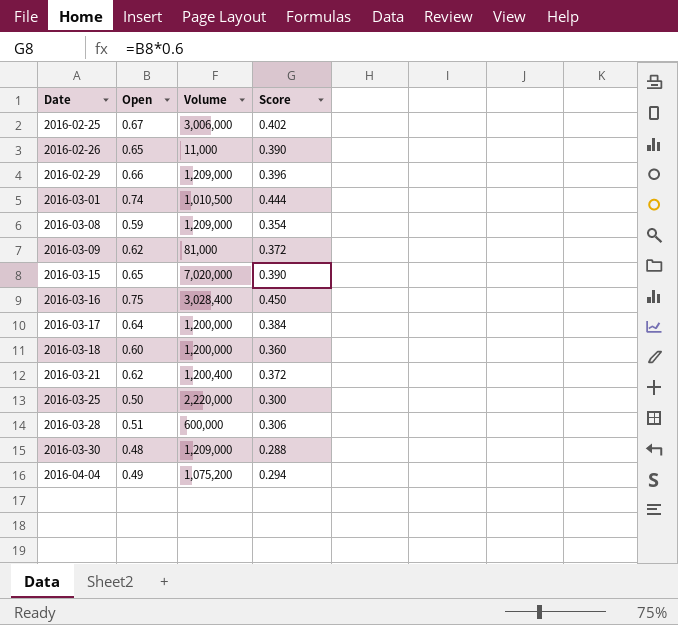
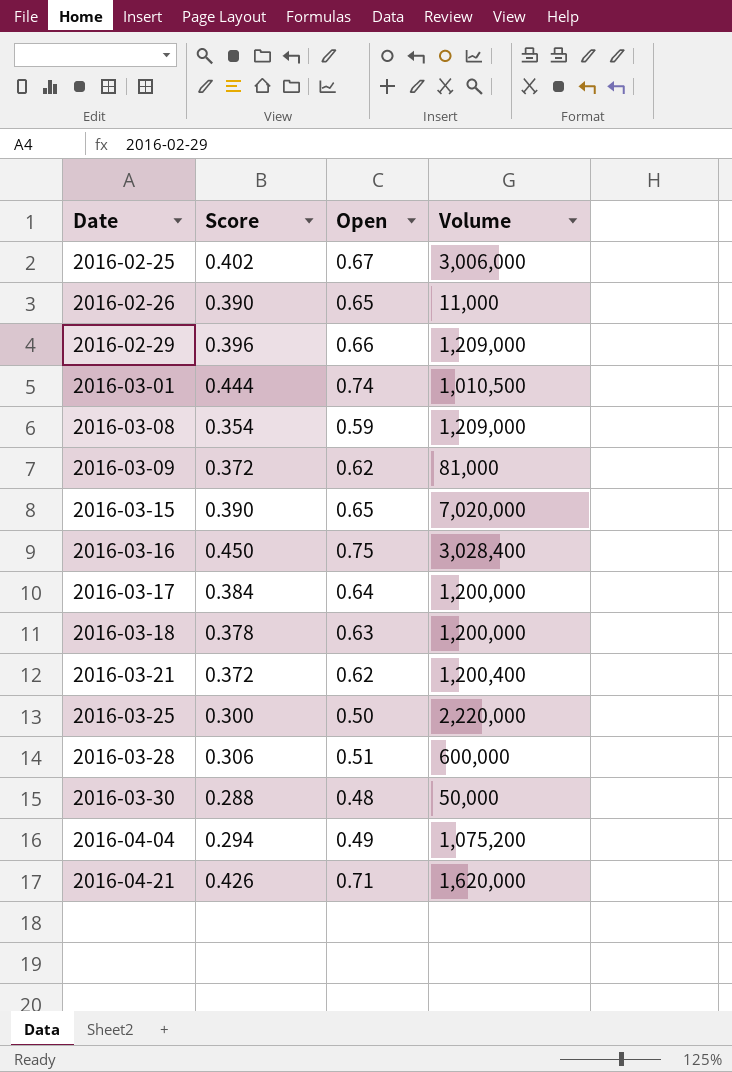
column Score | position: 4 -> 2
2016-03-18 | Score: 0.360 -> 0.378
2016-03-18 | Open: 0.60 -> 0.63
2016-03-30 | Volume: 1,209,000 -> 50,000
row 2016-04-21: none -> 0.426 | 0.71 | 1,620,000

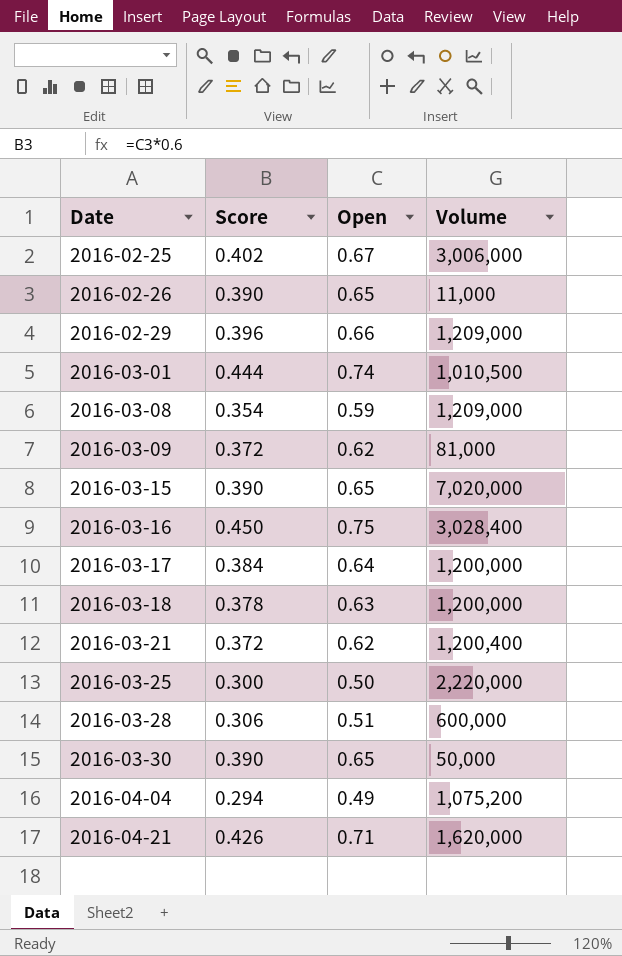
2016-03-30 | Score: 0.288 -> 0.390
2016-03-30 | Open: 0.48 -> 0.65

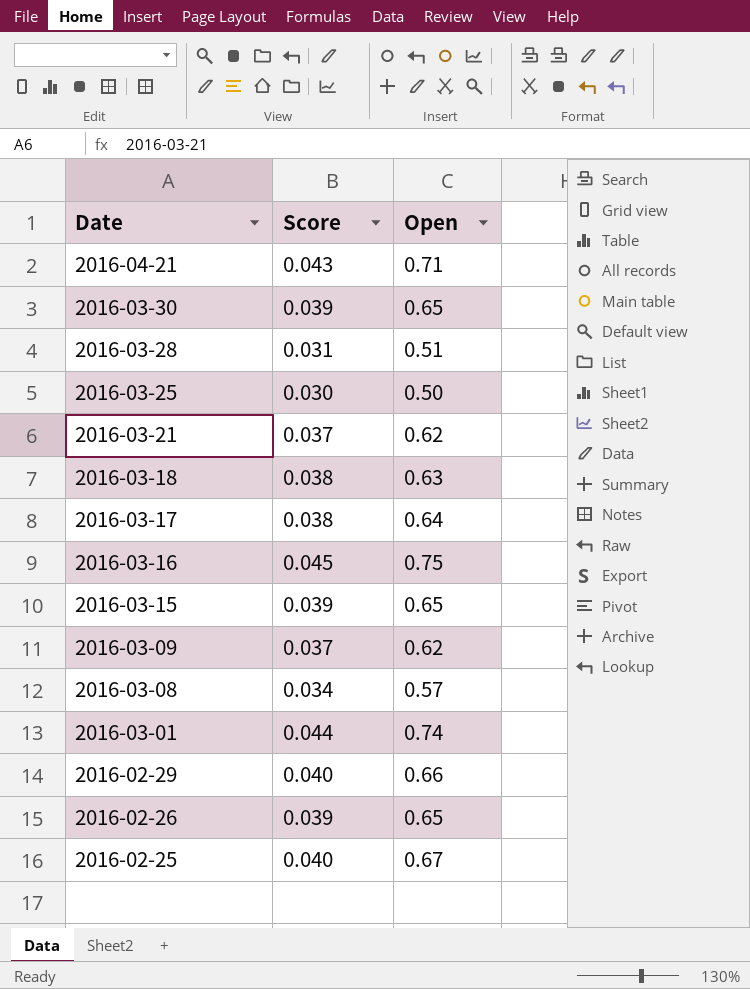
row order: Date ascending -> Date descending
column Volume | position: 4 -> none
column Score | formula: [Open] * 0.6 -> [Open] * 0.06
row 2016-04-04: 0.294 | 0.49 | 1,075,200 -> none
2016-03-08 | Open: 0.59 -> 0.57

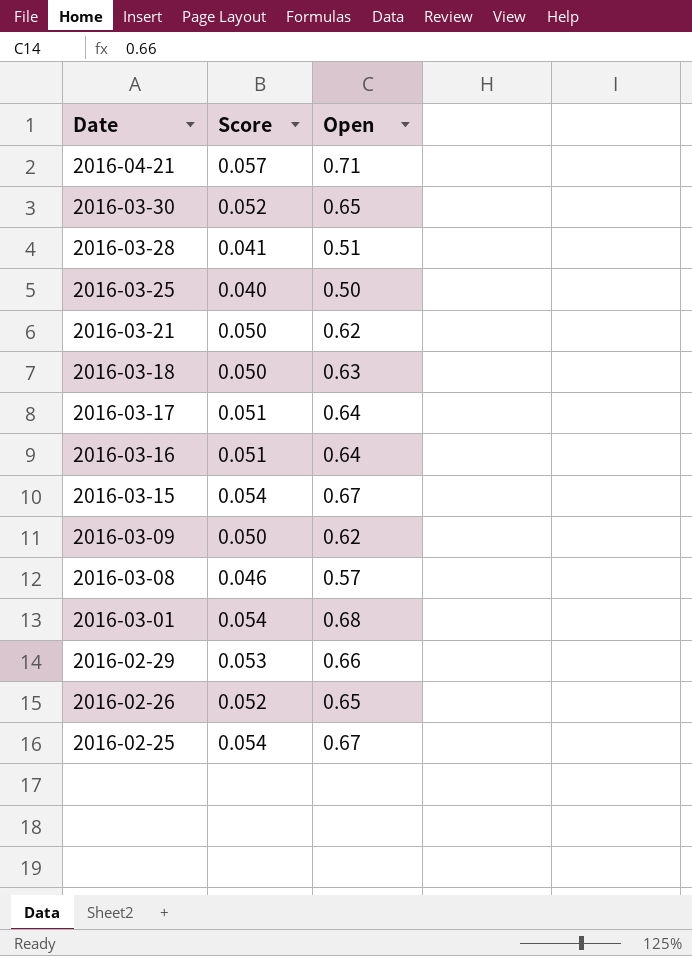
column Score | formula: [Open] * 0.06 -> [Open] * 0.08
2016-03-16 | Open: 0.75 -> 0.64
2016-03-15 | Open: 0.65 -> 0.67
2016-03-01 | Open: 0.74 -> 0.68

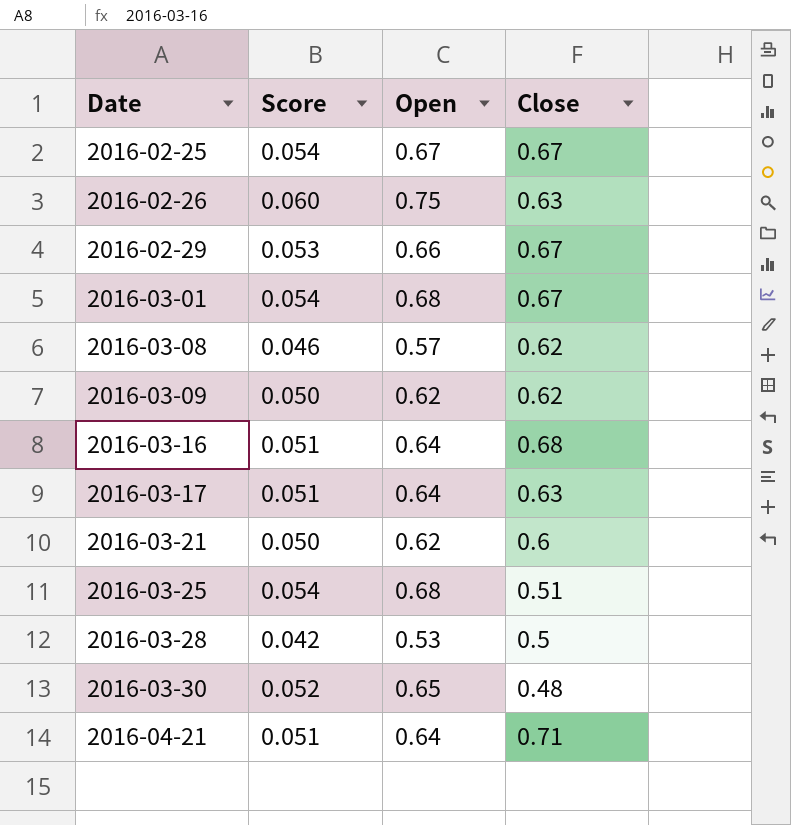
row order: Date descending -> Date ascending
column Close | position: none -> 4
row 2016-03-18: 0.050 | 0.63 -> none
row 2016-03-15: 0.054 | 0.67 -> none
2016-02-26 | Score: 0.052 -> 0.060
2016-02-26 | Open: 0.65 -> 0.75
2016-03-25 | Score: 0.040 -> 0.054
2016-03-25 | Open: 0.50 -> 0.68
2016-03-28 | Score: 0.041 -> 0.042
2016-03-28 | Open: 0.51 -> 0.53
2016-04-21 | Score: 0.057 -> 0.051
2016-04-21 | Open: 0.71 -> 0.64

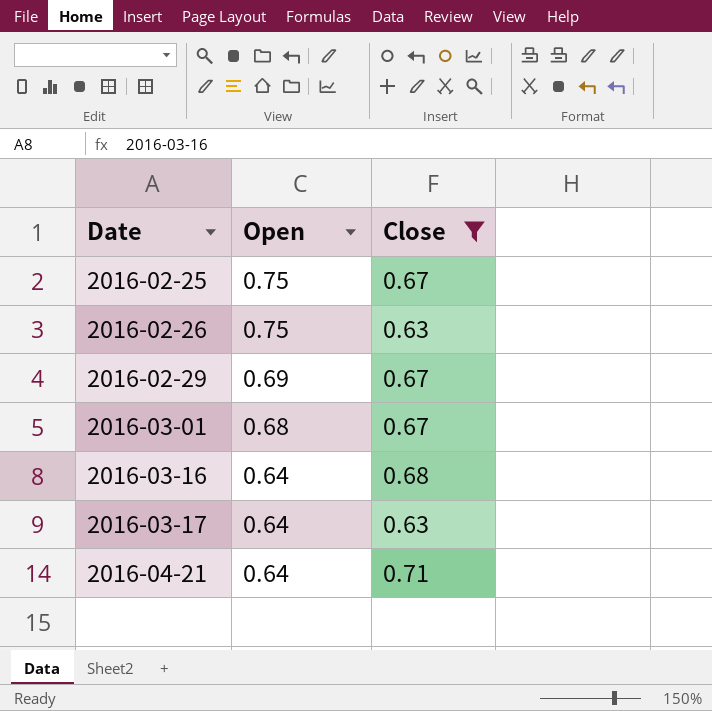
filter: none -> Close >= 0.63
column Score | formula: [Open] * 0.08 -> none
2016-02-25 | Open: 0.67 -> 0.75
2016-02-29 | Open: 0.66 -> 0.69

